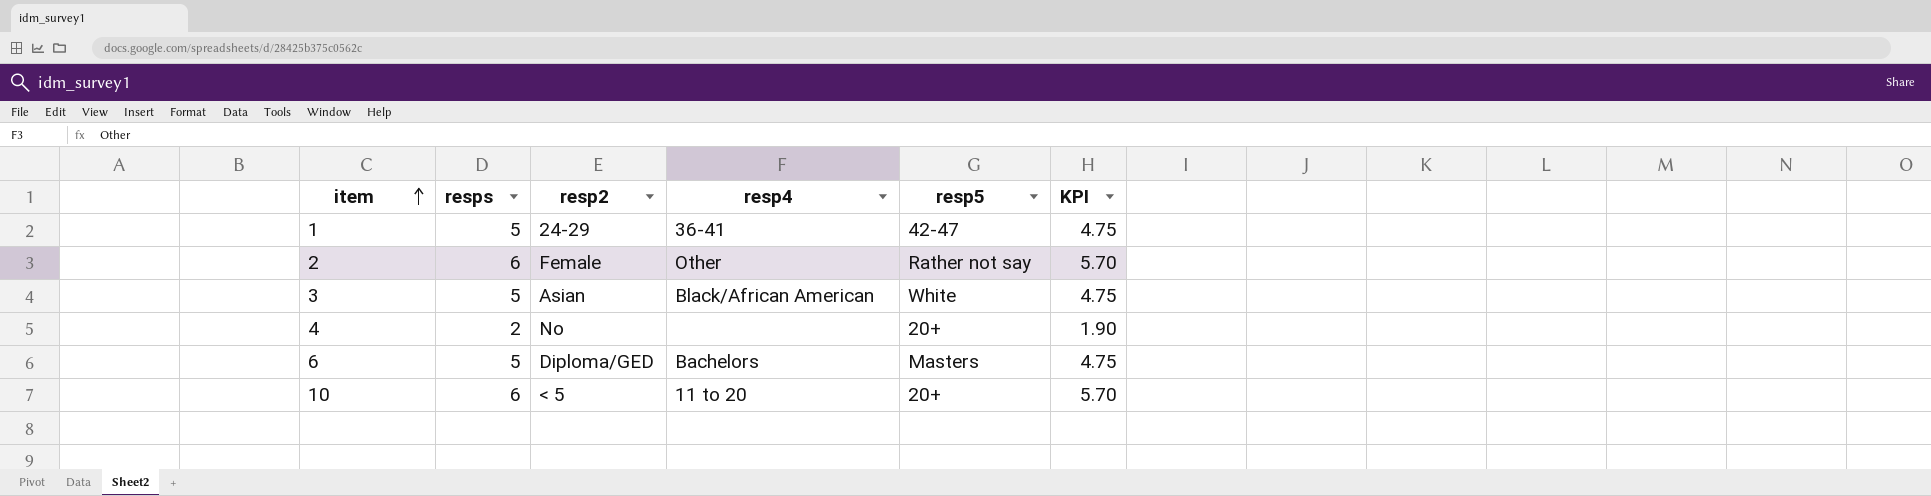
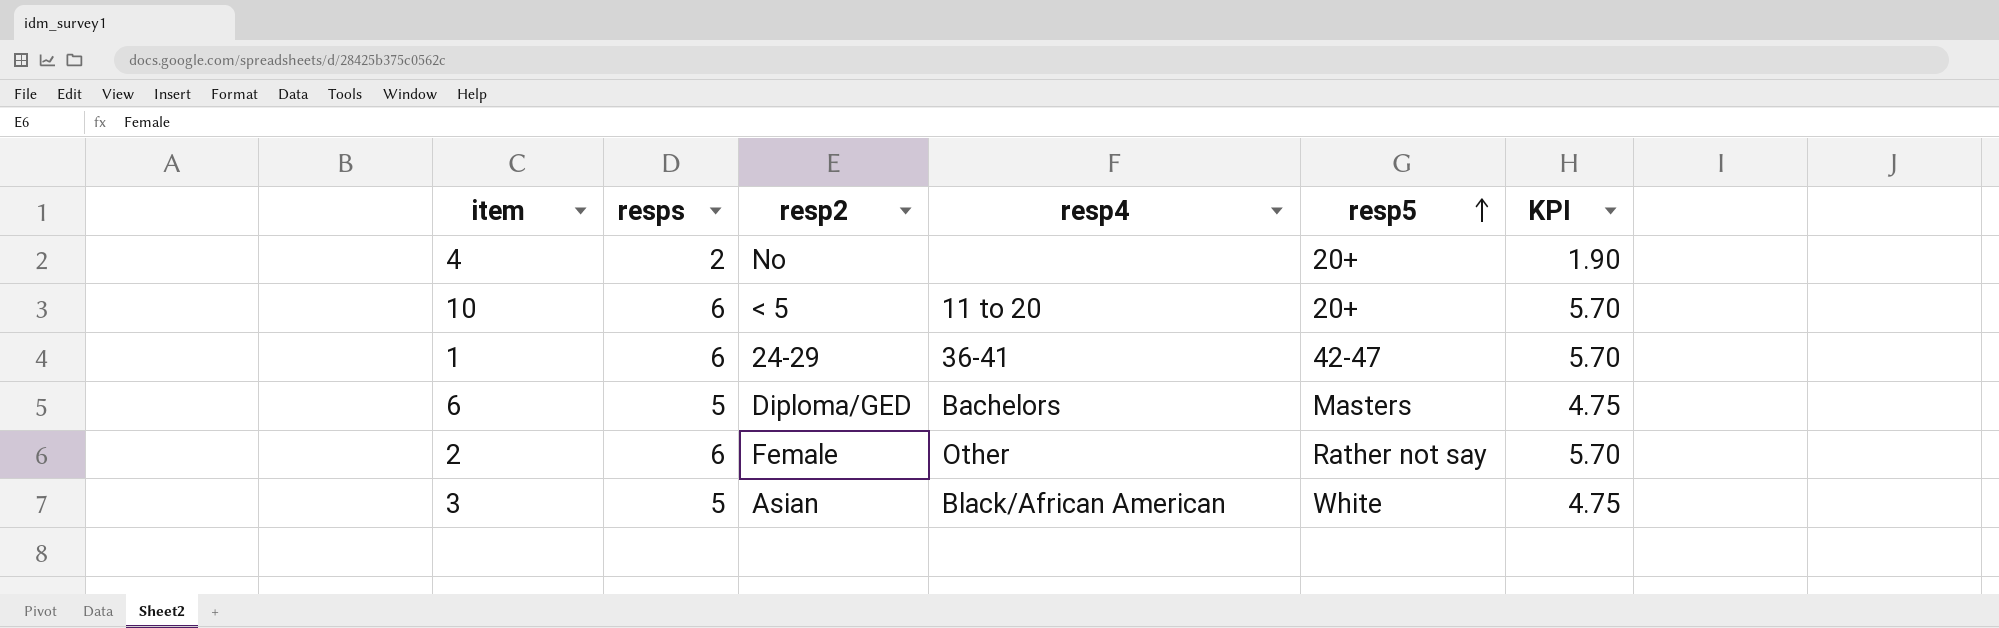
row order: item ascending -> resp5 ascending
1 | resps: 5 -> 6
1 | KPI: 4.75 -> 5.70

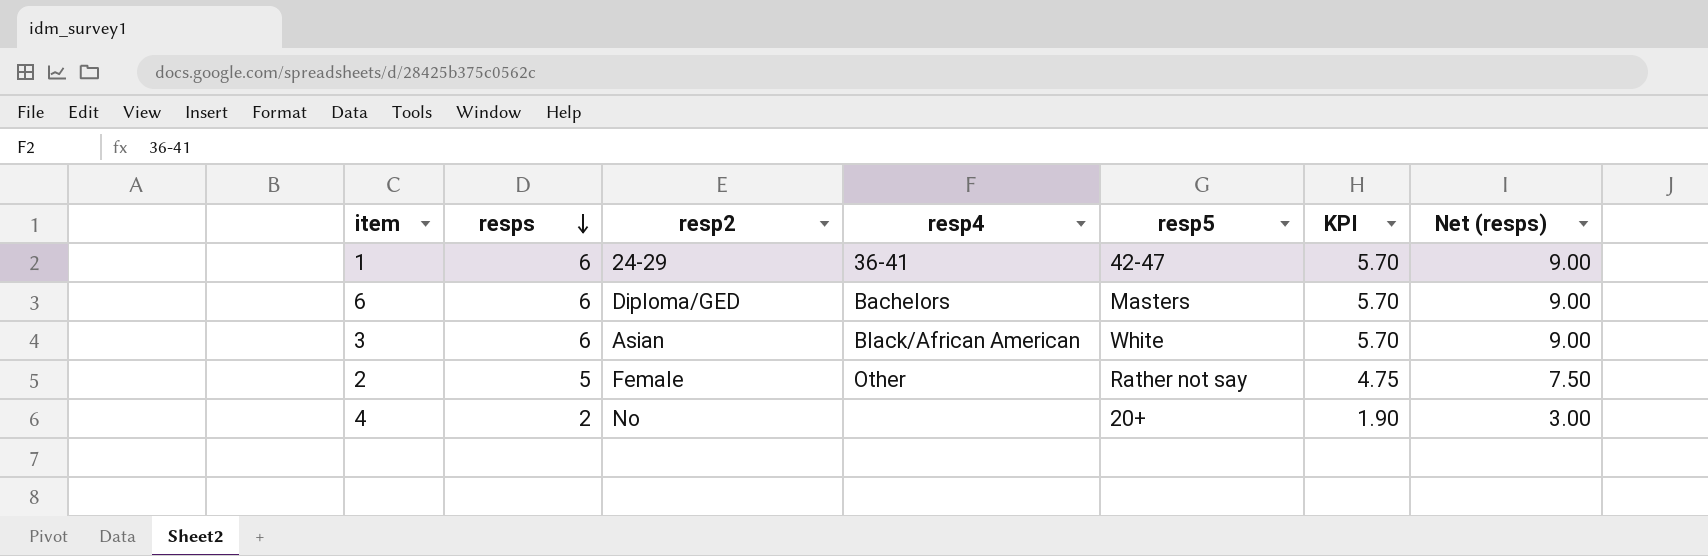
row order: resp5 ascending -> resps descending
column Net (resps) | formula: none -> [resps] * 1.5
row 10: 6 | < 5 | 11 to 20 | 20+ | 5.70 -> none
6 | resps: 5 -> 6
6 | KPI: 4.75 -> 5.70
3 | resps: 5 -> 6
3 | KPI: 4.75 -> 5.70
2 | resps: 6 -> 5
2 | KPI: 5.70 -> 4.75

